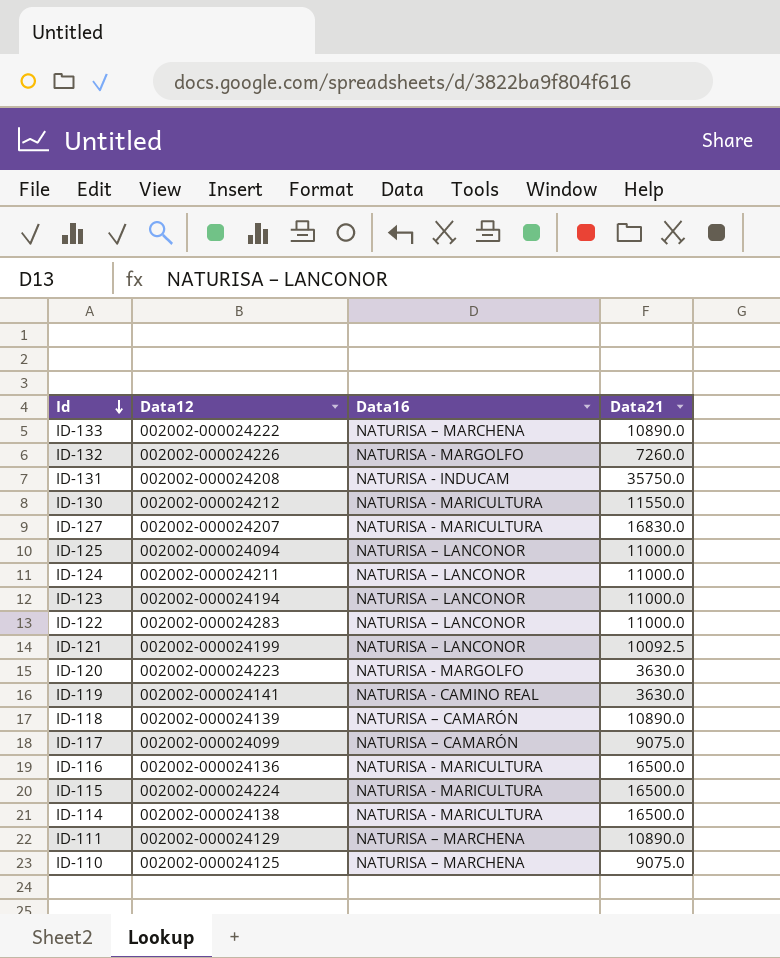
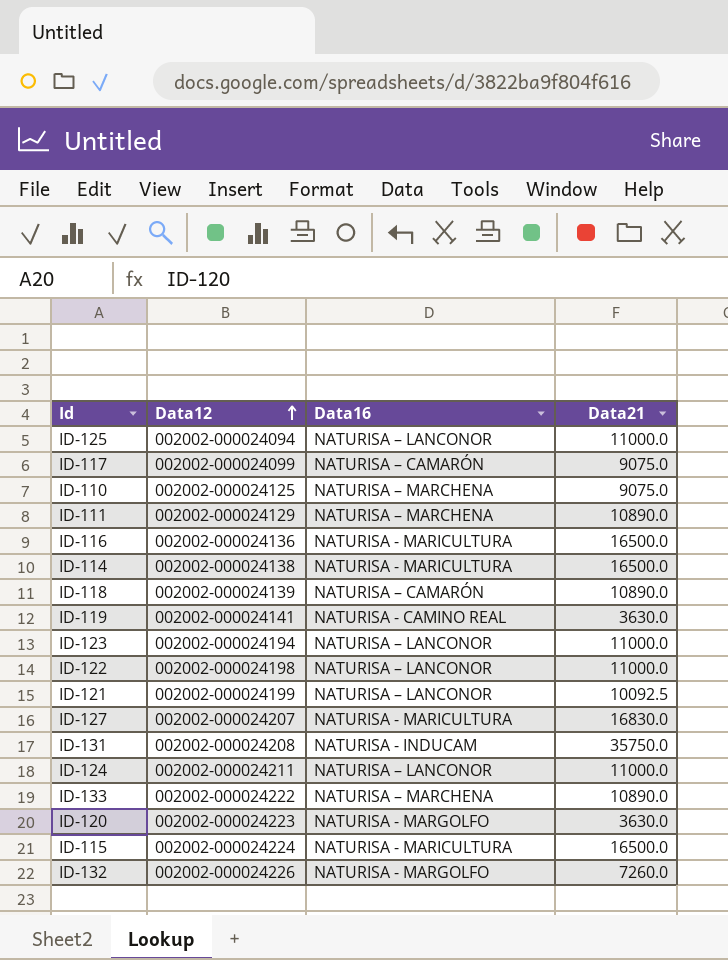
row order: Id descending -> Data12 ascending
row ID-130: 002002-000024212 | NATURISA - MARICULTURA | 11550.0 -> none
ID-122 | Data12: 002002-000024283 -> 002002-000024198

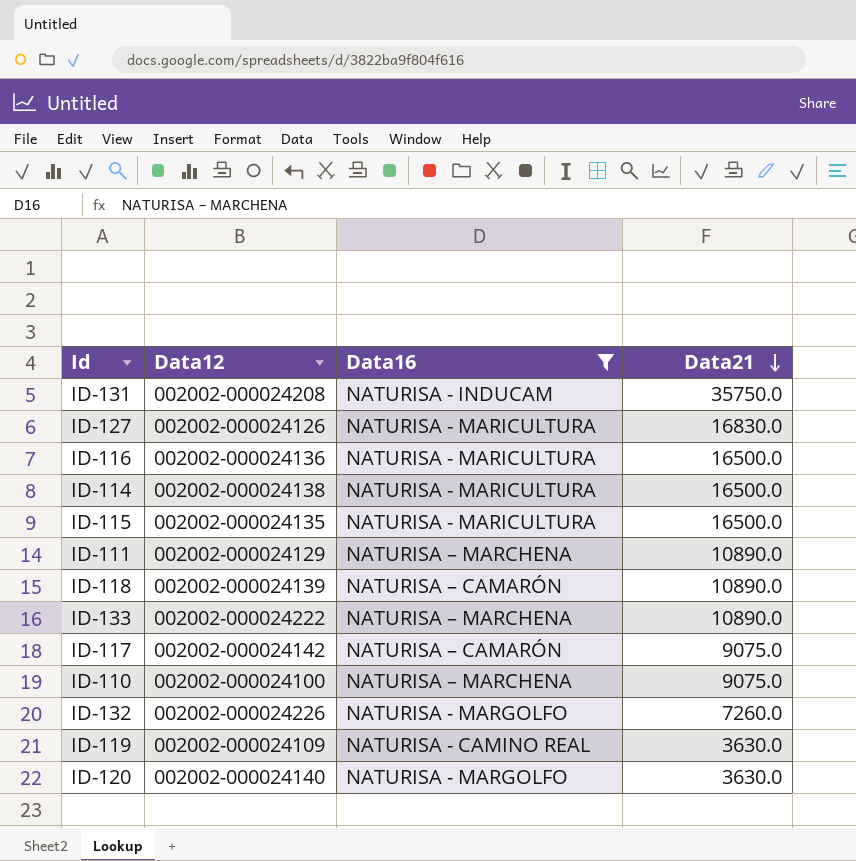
filter: none -> Data16 != NATURISA – LANCONOR
row order: Data12 ascending -> Data21 descending
ID-127 | Data12: 002002-000024207 -> 002002-000024126
ID-115 | Data12: 002002-000024224 -> 002002-000024135
ID-117 | Data12: 002002-000024099 -> 002002-000024142
ID-110 | Data12: 002002-000024125 -> 002002-000024100
ID-119 | Data12: 002002-000024141 -> 002002-000024109
ID-120 | Data12: 002002-000024223 -> 002002-000024140

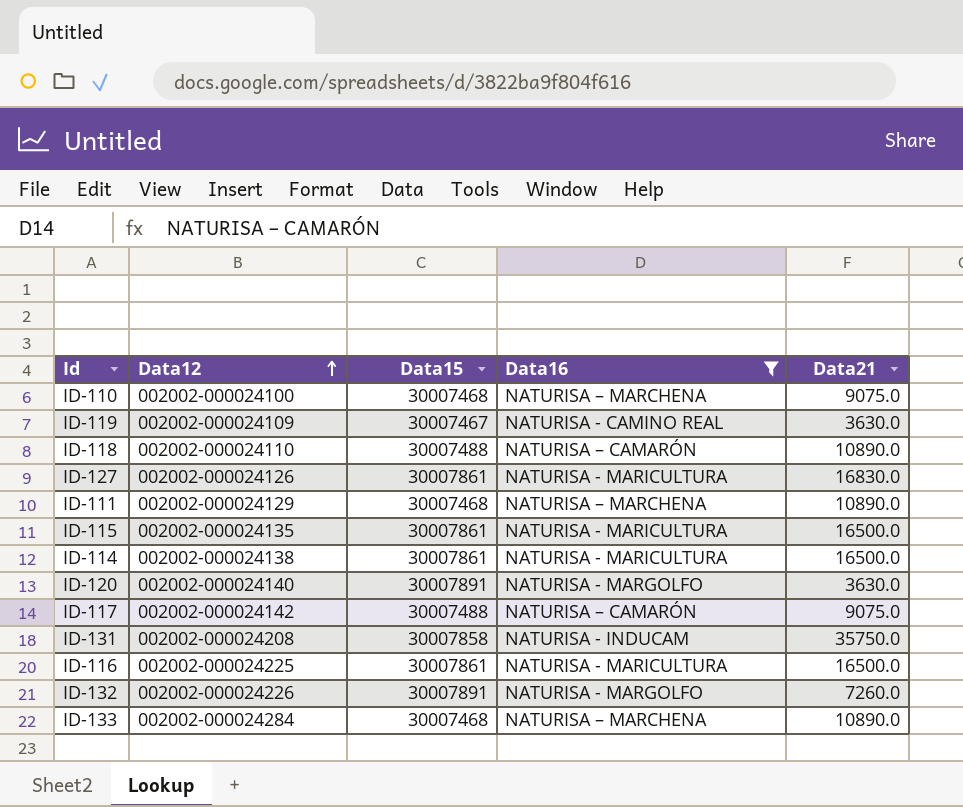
row order: Data21 descending -> Data12 ascending
column Data15 | position: none -> 3
ID-118 | Data12: 002002-000024139 -> 002002-000024110
ID-116 | Data12: 002002-000024136 -> 002002-000024225
ID-133 | Data12: 002002-000024222 -> 002002-000024284

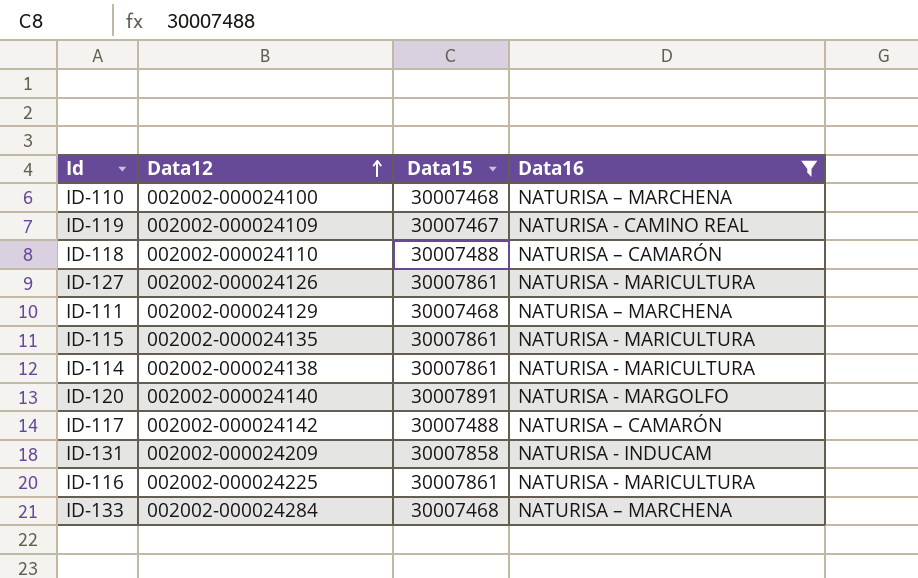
column Data21 | position: 5 -> none
row ID-132: 002002-000024226 | 30007891 | NATURISA - MARGOLFO | 7260.0 -> none
ID-131 | Data12: 002002-000024208 -> 002002-000024209

